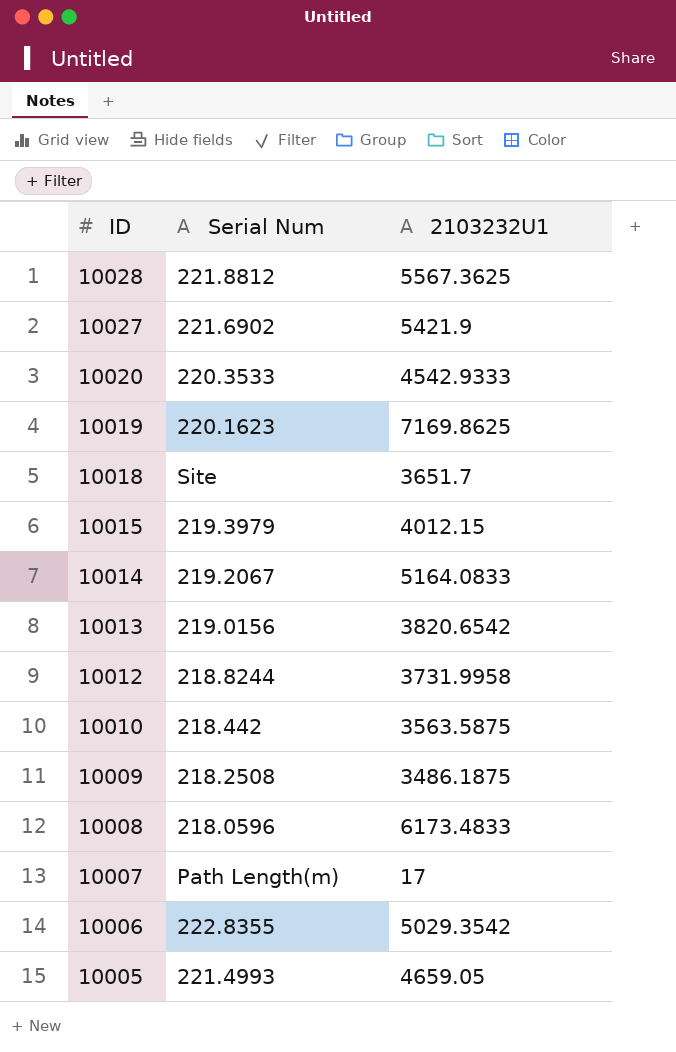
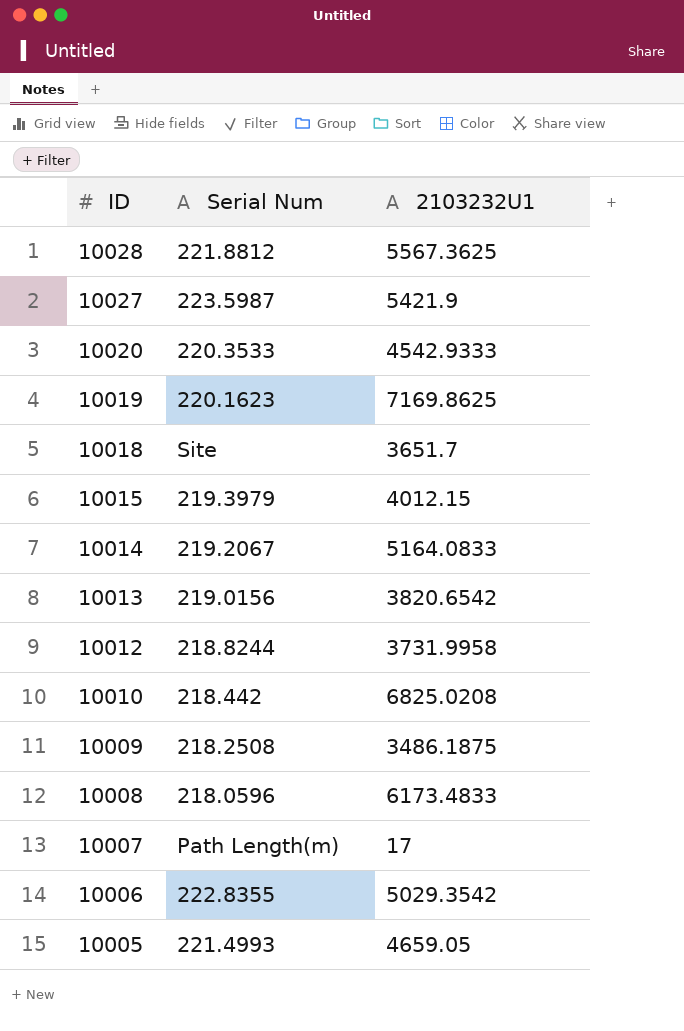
10027 | Serial Num: 221.6902 -> 223.5987
10010 | 2103232U1: 3563.5875 -> 6825.0208

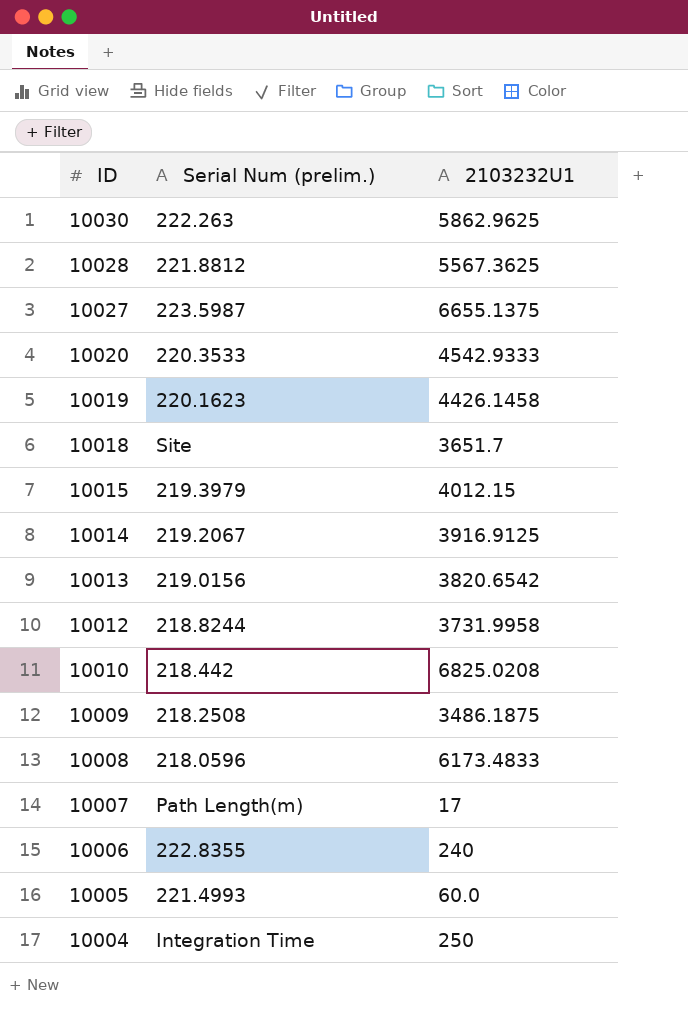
column name: Serial Num -> Serial Num (prelim.)
row 10030: none -> 222.263 | 5862.9625
10027 | 2103232U1: 5421.9 -> 6655.1375
10019 | 2103232U1: 7169.8625 -> 4426.1458
10014 | 2103232U1: 5164.0833 -> 3916.9125
10006 | 2103232U1: 5029.3542 -> 240
10005 | 2103232U1: 4659.05 -> 60.0
row 10004: none -> Integration Time | 250

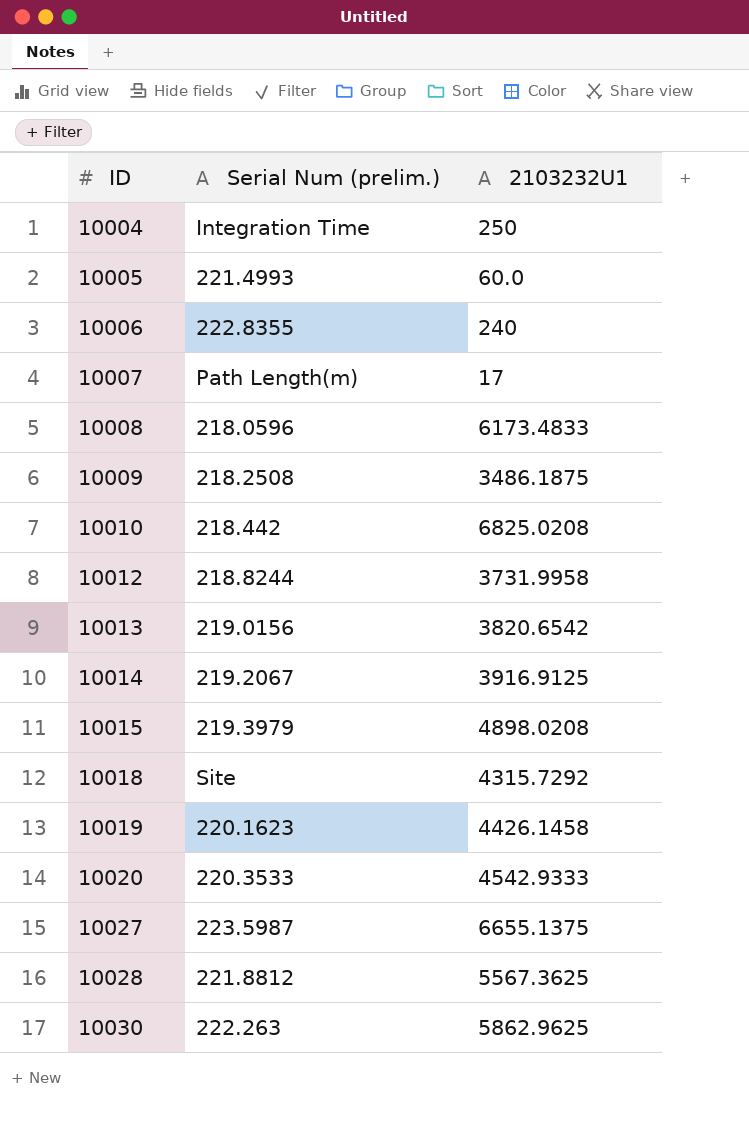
row order: ID descending -> ID ascending
10015 | 2103232U1: 4012.15 -> 4898.0208
10018 | 2103232U1: 3651.7 -> 4315.7292

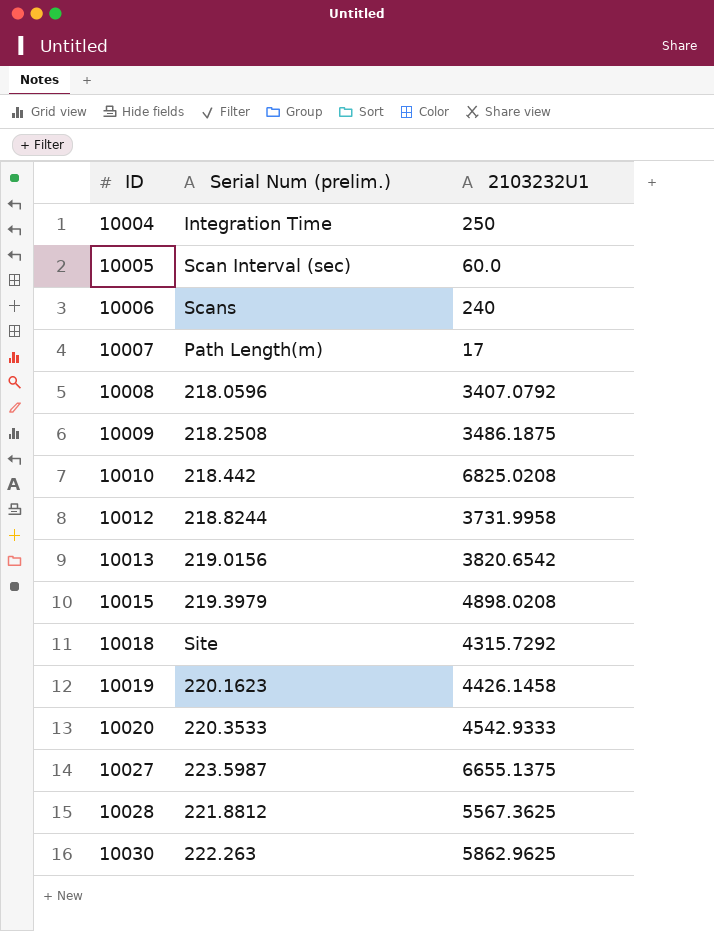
row 10014: 219.2067 | 3916.9125 -> none
10005 | Serial Num (prelim.): 221.4993 -> Scan Interval (sec)
10006 | Serial Num (prelim.): 222.8355 -> Scans
10008 | 2103232U1: 6173.4833 -> 3407.0792

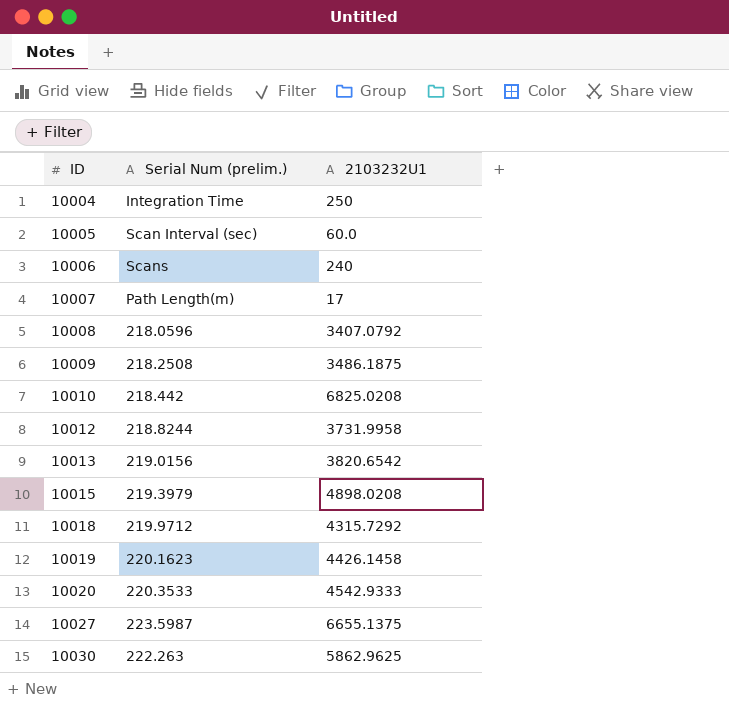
row 10028: 221.8812 | 5567.3625 -> none
10018 | Serial Num (prelim.): Site -> 219.9712

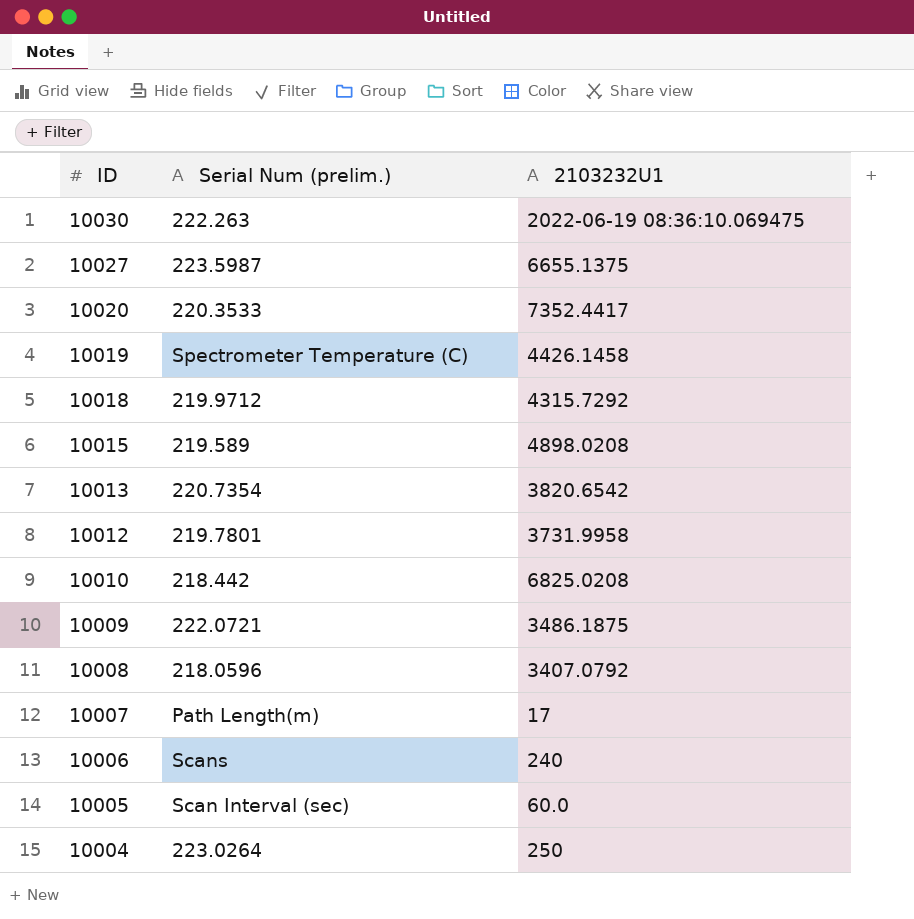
row order: ID ascending -> ID descending
10030 | 2103232U1: 5862.9625 -> 2022-06-19 08:36:10.069475
10020 | 2103232U1: 4542.9333 -> 7352.4417
10019 | Serial Num (prelim.): 220.1623 -> Spectrometer Temperature (C)
10015 | Serial Num (prelim.): 219.3979 -> 219.589
10013 | Serial Num (prelim.): 219.0156 -> 220.7354
10012 | Serial Num (prelim.): 218.8244 -> 219.7801
10009 | Serial Num (prelim.): 218.2508 -> 222.0721
10004 | Serial Num (prelim.): Integration Time -> 223.0264

